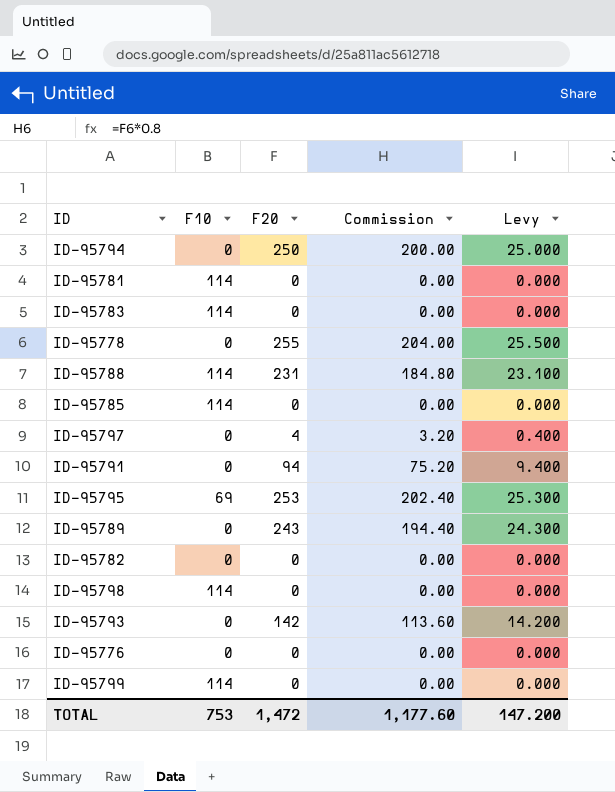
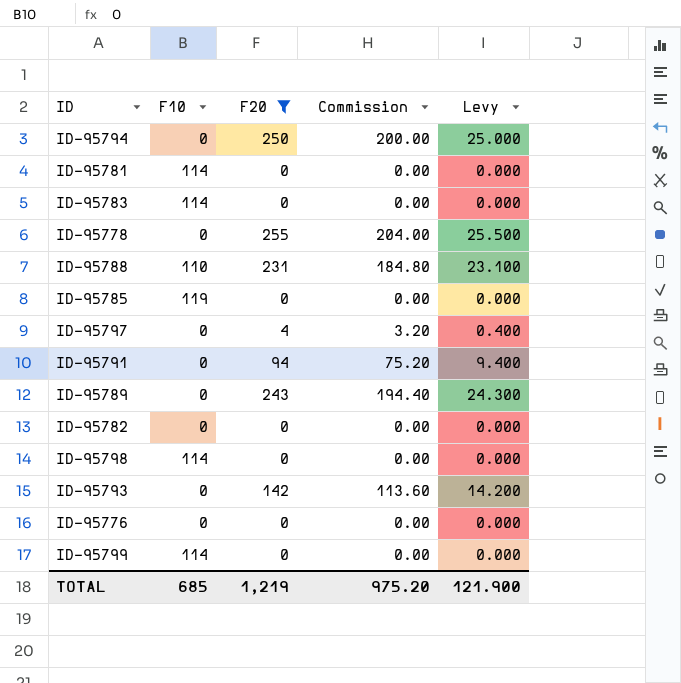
filter: none -> F20 != 253
ID-95788 | F10: 114 -> 110
ID-95785 | F10: 114 -> 119
TOTAL | F10: 753 -> 685
TOTAL | F20: 1,472 -> 1,219
TOTAL | Commission: 1,177.60 -> 975.20
TOTAL | Levy: 147.200 -> 121.900

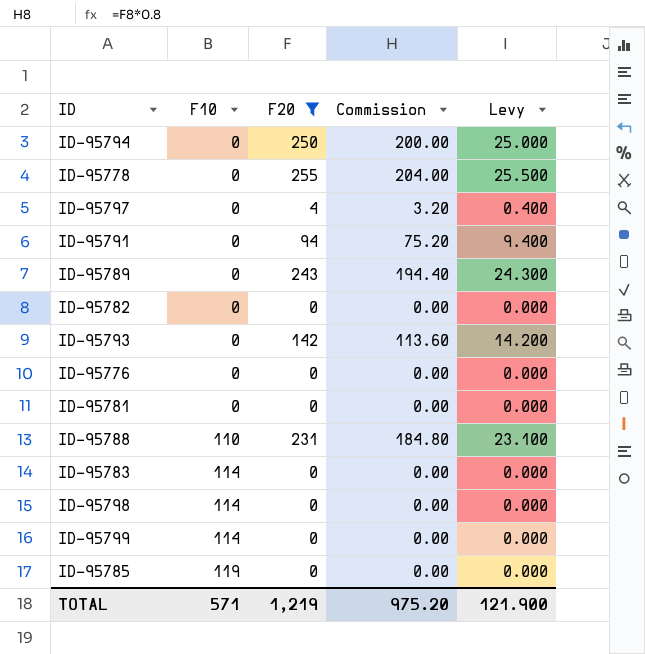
row order: none -> F10 ascending
ID-95781 | F10: 114 -> 0
TOTAL | F10: 685 -> 571

